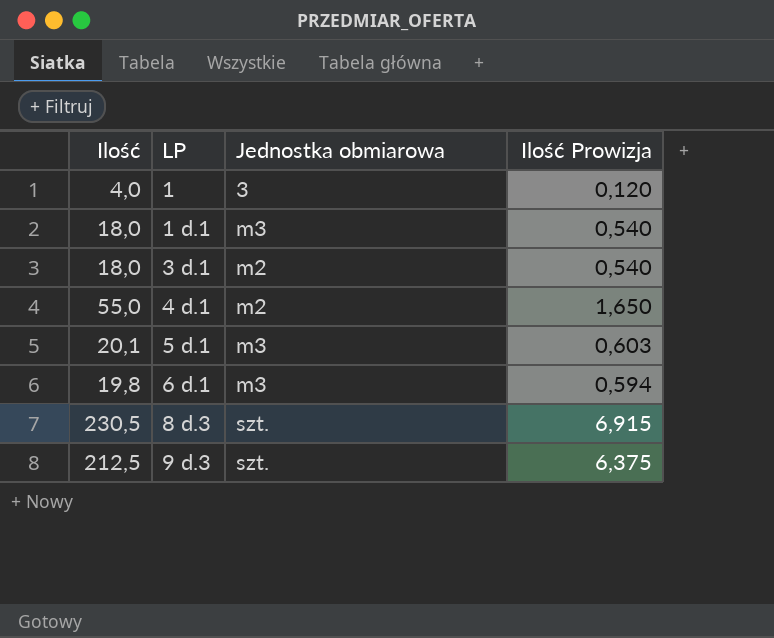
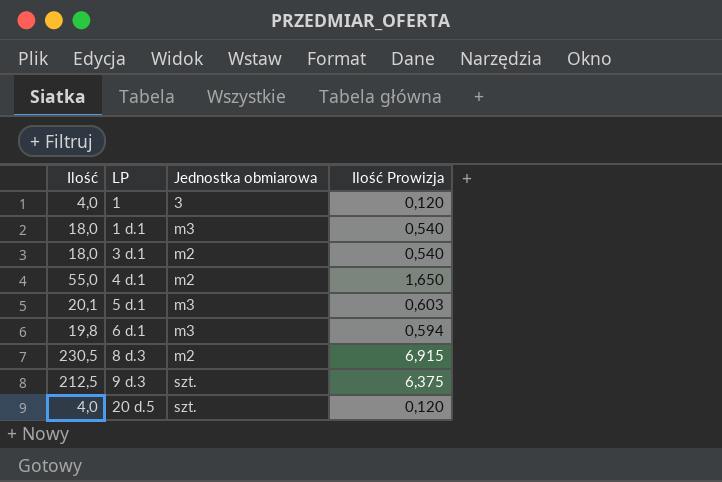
8 d.3 | Jednostka obmiarowa: szt. -> m2
row 20 d.5: none -> 4,0 | szt. | 0,120

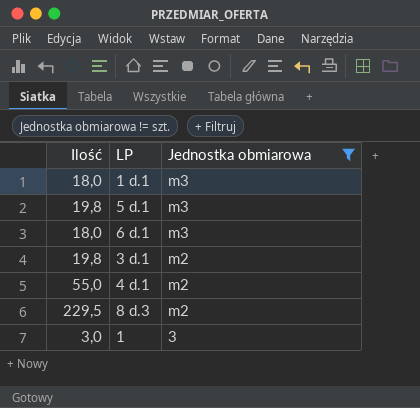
filter: none -> Jednostka obmiarowa != szt.
row order: LP ascending -> Jednostka obmiarowa descending
column Ilość Prowizja | formula: [Ilość] * 0,03 -> none
5 d.1 | Ilość: 20,1 -> 19,8
6 d.1 | Ilość: 19,8 -> 18,0
3 d.1 | Ilość: 18,0 -> 19,8
8 d.3 | Ilość: 230,5 -> 229,5
1 | Ilość: 4,0 -> 3,0

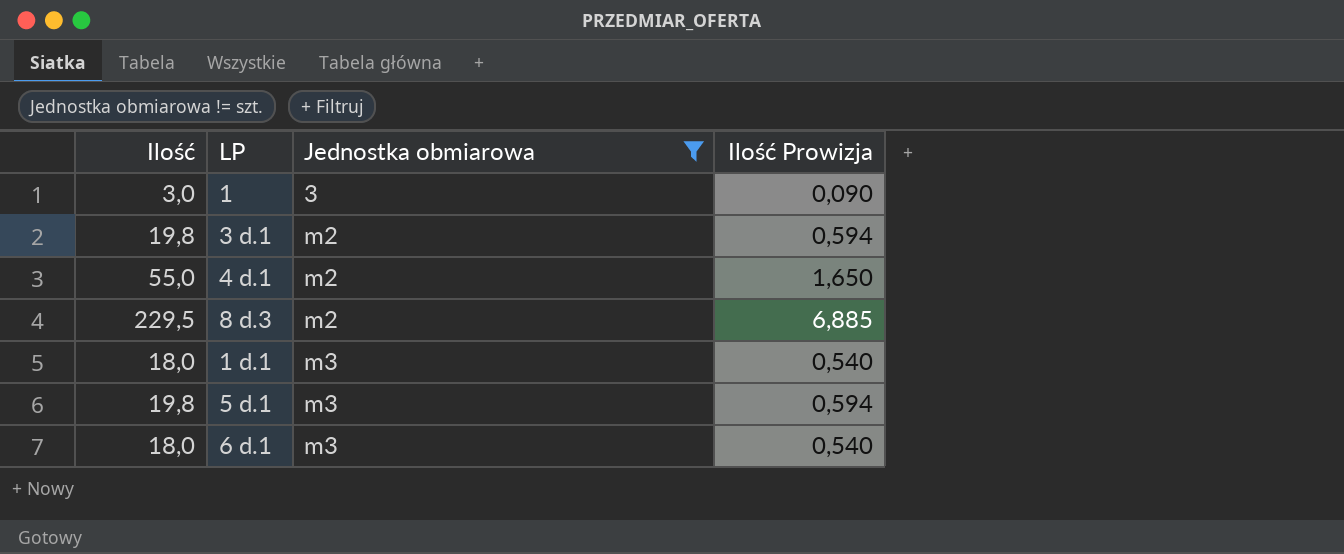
row order: Jednostka obmiarowa descending -> Jednostka obmiarowa ascending
column Ilość Prowizja | formula: none -> [Ilość] * 0,03

